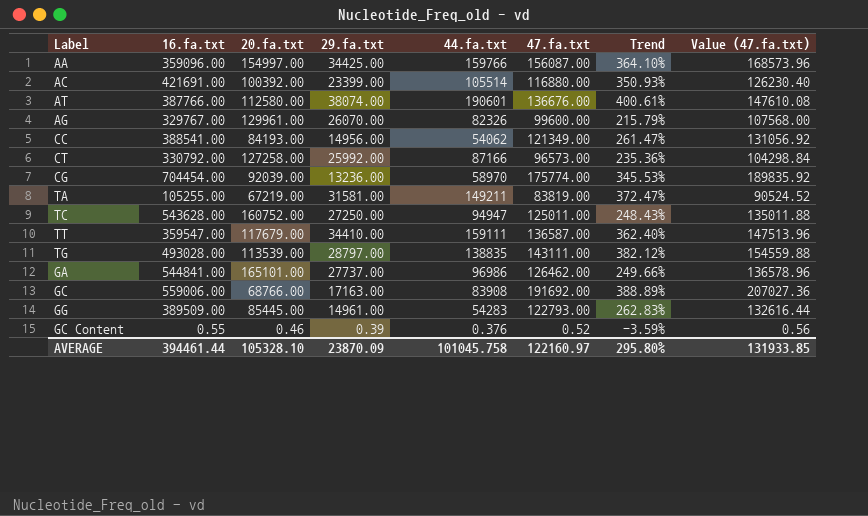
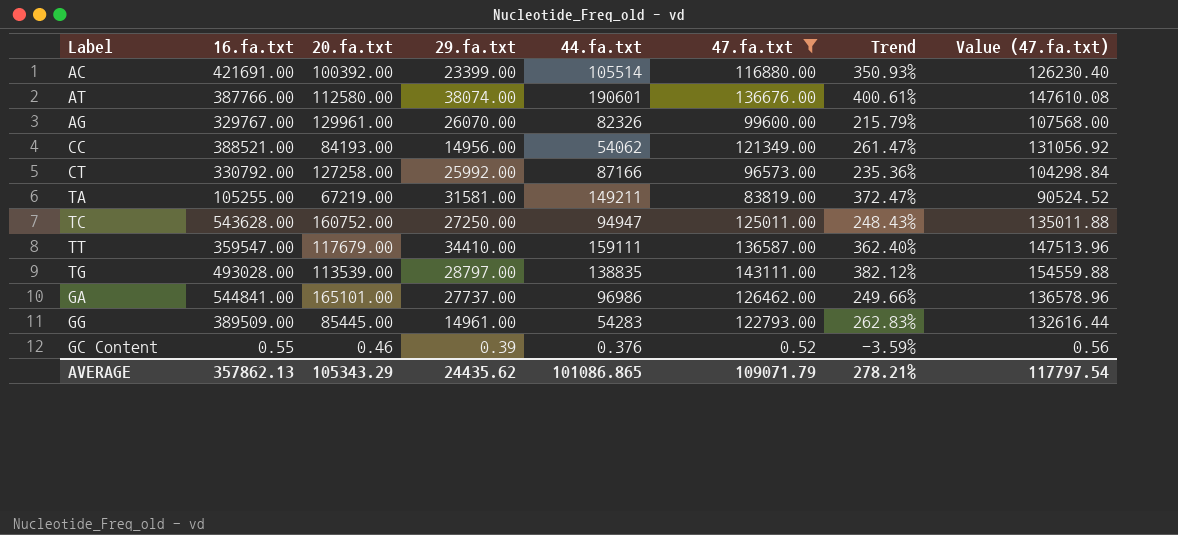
filter: none -> 47.fa.txt <= 143111.00
CC | 16.fa.txt: 388541.00 -> 388521.00
AVERAGE | 16.fa.txt: 394461.44 -> 357862.13
AVERAGE | 20.fa.txt: 105328.10 -> 105343.29
AVERAGE | 29.fa.txt: 23870.09 -> 24435.62
AVERAGE | 44.fa.txt: 101045.758 -> 101086.865
AVERAGE | 47.fa.txt: 122160.97 -> 109071.79
AVERAGE | Trend: 295.80% -> 278.21%
AVERAGE | Value (47.fa.txt): 131933.85 -> 117797.54

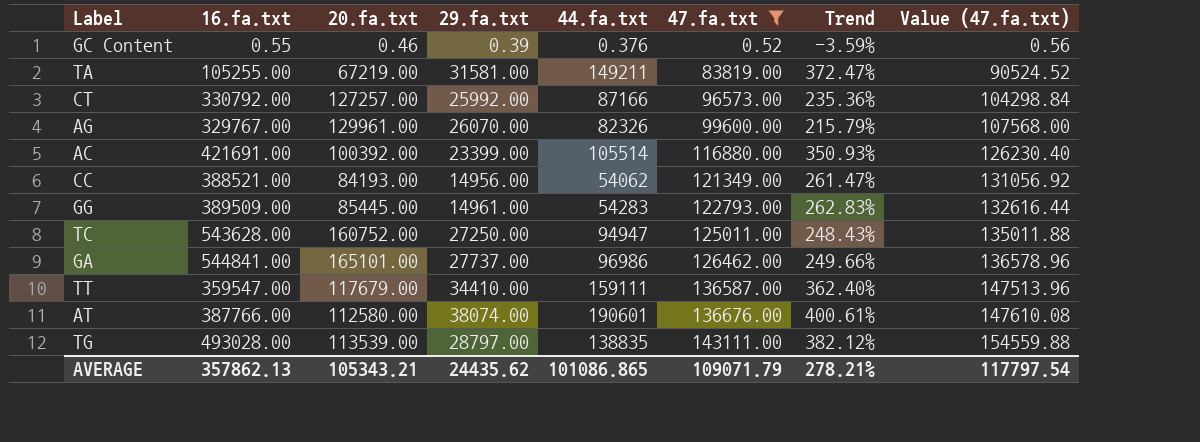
row order: none -> 47.fa.txt ascending
CT | 20.fa.txt: 127258.00 -> 127257.00
AVERAGE | 20.fa.txt: 105343.29 -> 105343.21

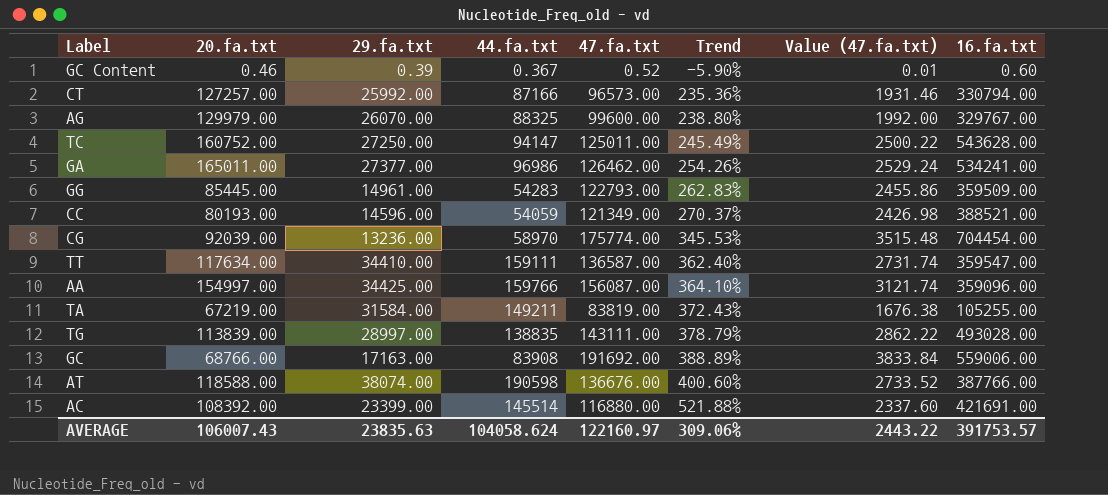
filter: 47.fa.txt <= 143111.00 -> none
row order: 47.fa.txt ascending -> Trend ascending
column Value (47.fa.txt) | formula: [47.fa.txt] * 1.08 -> [47.fa.txt] * 0.02
column 16.fa.txt | position: 2 -> 8
GC Content | 44.fa.txt: 0.376 -> 0.367
GC Content | Trend: -3.59% -> -5.90%
GC Content | 16.fa.txt: 0.55 -> 0.60
CT | 16.fa.txt: 330792.00 -> 330794.00
AG | 20.fa.txt: 129961.00 -> 129979.00
AG | 44.fa.txt: 82326 -> 88325
AG | Trend: 215.79% -> 238.80%
TC | 44.fa.txt: 94947 -> 94147
TC | Trend: 248.43% -> 245.49%
GA | 20.fa.txt: 165101.00 -> 165011.00
GA | 29.fa.txt: 27737.00 -> 27377.00
GA | Trend: 249.66% -> 254.26%
GA | 16.fa.txt: 544841.00 -> 534241.00
GG | 16.fa.txt: 389509.00 -> 359509.00
CC | 20.fa.txt: 84193.00 -> 80193.00
CC | 29.fa.txt: 14956.00 -> 14596.00
CC | 44.fa.txt: 54062 -> 54059
CC | Trend: 261.47% -> 270.37%
TT | 20.fa.txt: 117679.00 -> 117634.00
TA | 29.fa.txt: 31581.00 -> 31584.00
TA | Trend: 372.47% -> 372.43%
TG | 20.fa.txt: 113539.00 -> 113839.00
TG | 29.fa.txt: 28797.00 -> 28997.00
TG | Trend: 382.12% -> 378.79%
AT | 20.fa.txt: 112580.00 -> 118588.00
AT | 44.fa.txt: 190601 -> 190598
AT | Trend: 400.61% -> 400.60%
AC | 20.fa.txt: 100392.00 -> 108392.00
AC | 44.fa.txt: 105514 -> 145514
AC | Trend: 350.93% -> 521.88%
AVERAGE | 20.fa.txt: 105343.21 -> 106007.43
AVERAGE | 29.fa.txt: 24435.62 -> 23835.63
AVERAGE | 44.fa.txt: 101086.865 -> 104058.624
AVERAGE | 47.fa.txt: 109071.79 -> 122160.97
AVERAGE | Trend: 278.21% -> 309.06%
AVERAGE | Value (47.fa.txt): 117797.54 -> 2443.22
AVERAGE | 16.fa.txt: 357862.13 -> 391753.57

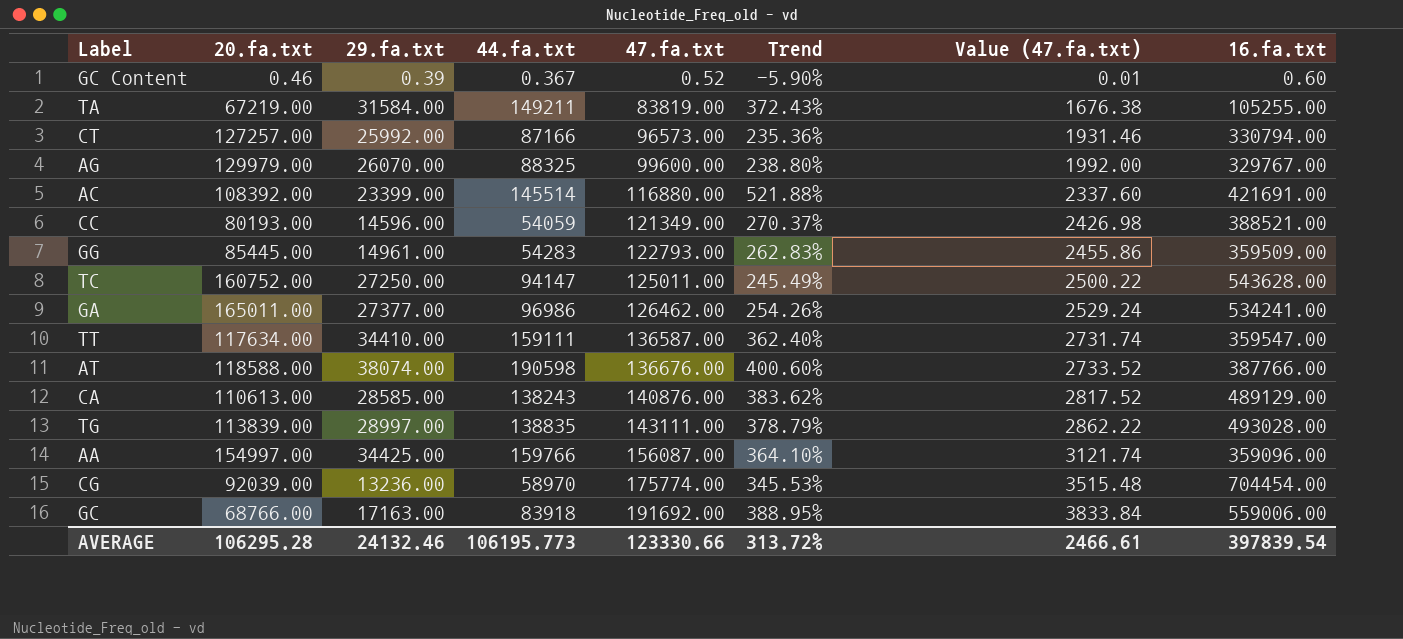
row order: Trend ascending -> 47.fa.txt ascending
row CA: none -> 110613.00 | 28585.00 | 138243 | 140876.00 | 383.62% | 2817.52 | 489129.00
GC | 44.fa.txt: 83908 -> 83918
GC | Trend: 388.89% -> 388.95%
AVERAGE | 20.fa.txt: 106007.43 -> 106295.28
AVERAGE | 29.fa.txt: 23835.63 -> 24132.46
AVERAGE | 44.fa.txt: 104058.624 -> 106195.773
AVERAGE | 47.fa.txt: 122160.97 -> 123330.66
AVERAGE | Trend: 309.06% -> 313.72%
AVERAGE | Value (47.fa.txt): 2443.22 -> 2466.61
AVERAGE | 16.fa.txt: 391753.57 -> 397839.54

